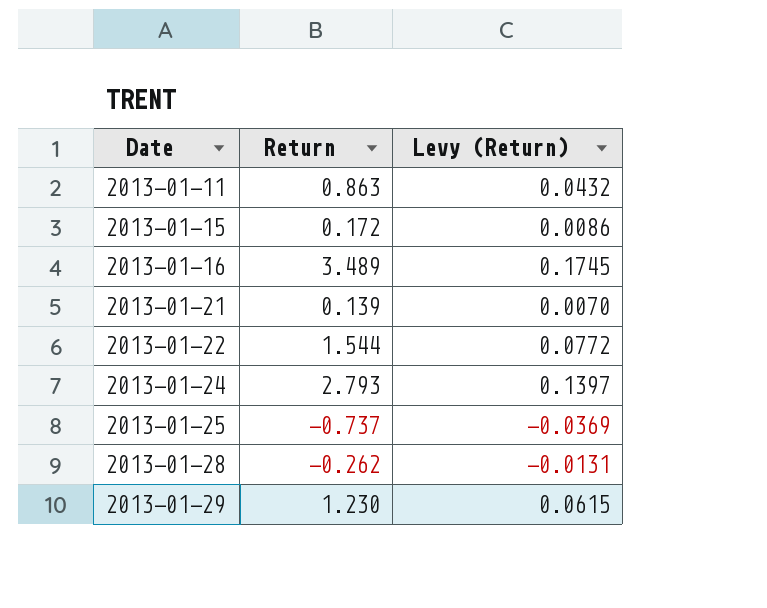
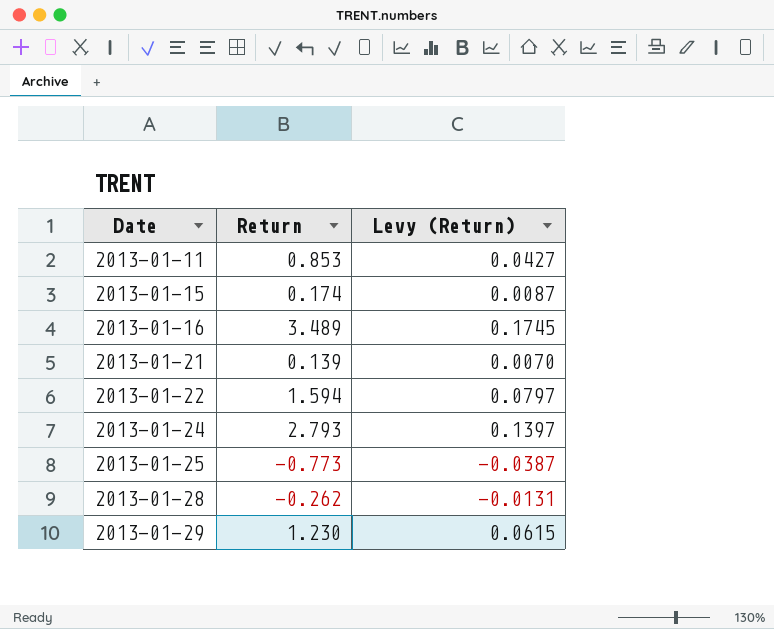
2013-01-11 | Return: 0.863 -> 0.853
2013-01-11 | Levy (Return): 0.0432 -> 0.0427
2013-01-15 | Return: 0.172 -> 0.174
2013-01-15 | Levy (Return): 0.0086 -> 0.0087
2013-01-22 | Return: 1.544 -> 1.594
2013-01-22 | Levy (Return): 0.0772 -> 0.0797
2013-01-25 | Return: -0.737 -> -0.773
2013-01-25 | Levy (Return): -0.0369 -> -0.0387

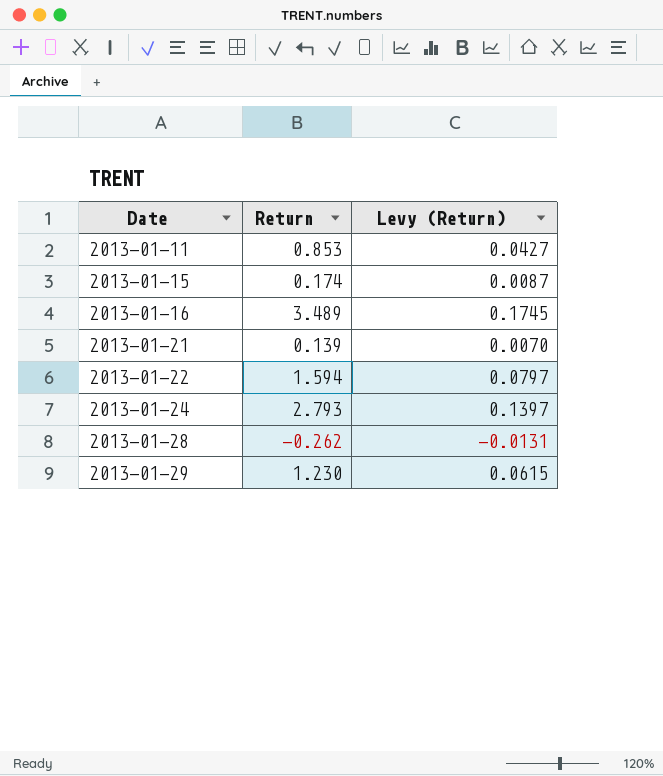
row 2013-01-25: -0.773 | -0.0387 -> none

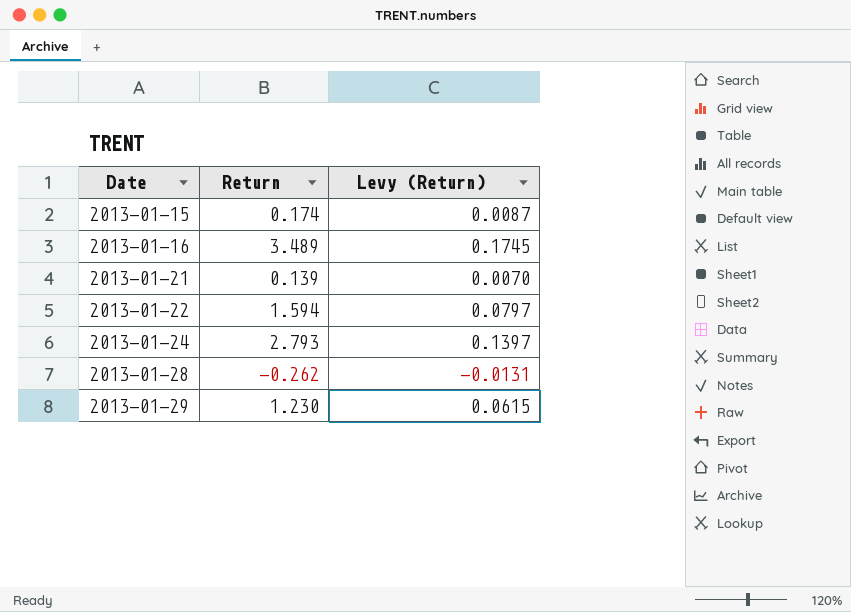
row 2013-01-11: 0.853 | 0.0427 -> none

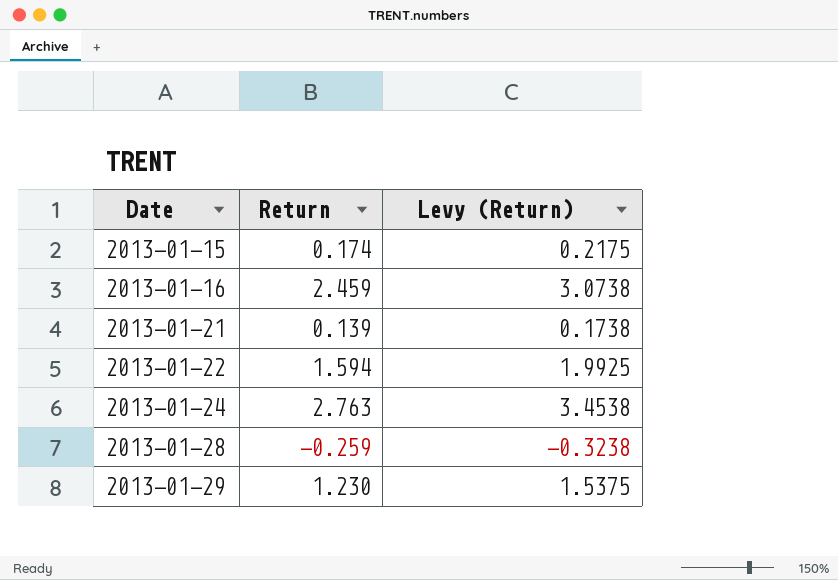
column Levy (Return) | formula: [Return] * 0.05 -> [Return] * 1.25
2013-01-16 | Return: 3.489 -> 2.459
2013-01-24 | Return: 2.793 -> 2.763
2013-01-28 | Return: -0.262 -> -0.259

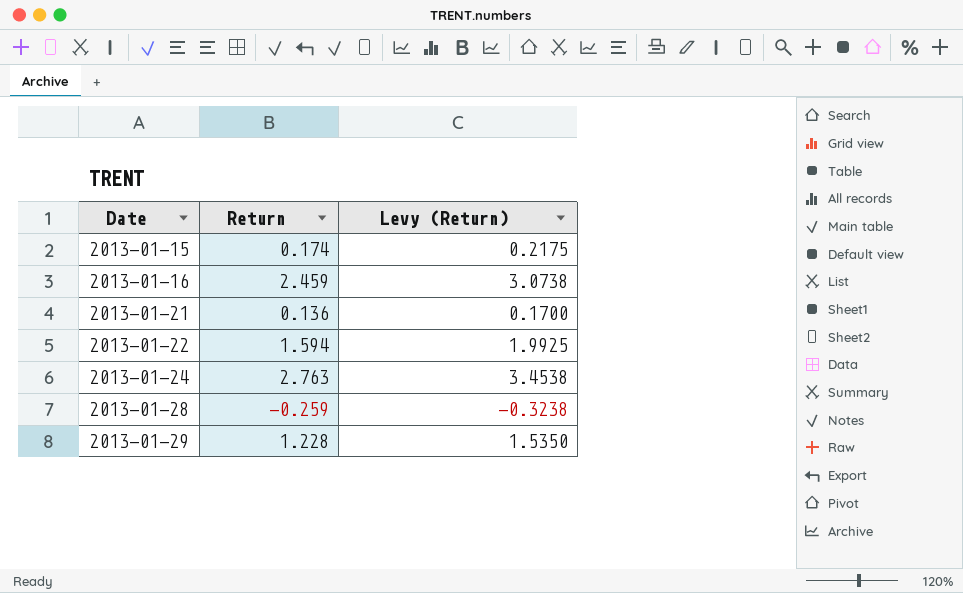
2013-01-21 | Return: 0.139 -> 0.136
2013-01-21 | Levy (Return): 0.1738 -> 0.1700
2013-01-29 | Return: 1.230 -> 1.228
2013-01-29 | Levy (Return): 1.5375 -> 1.5350

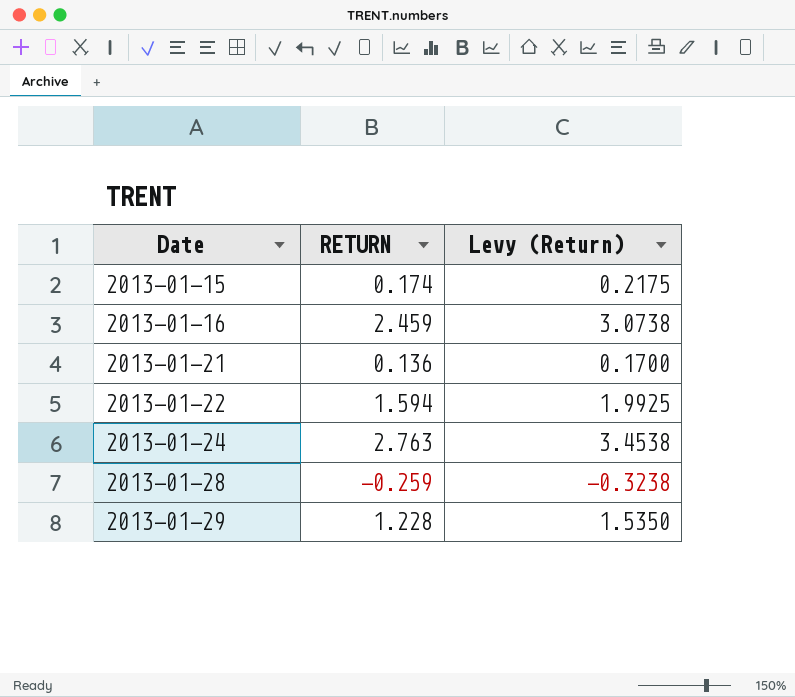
column name: Return -> RETURN

